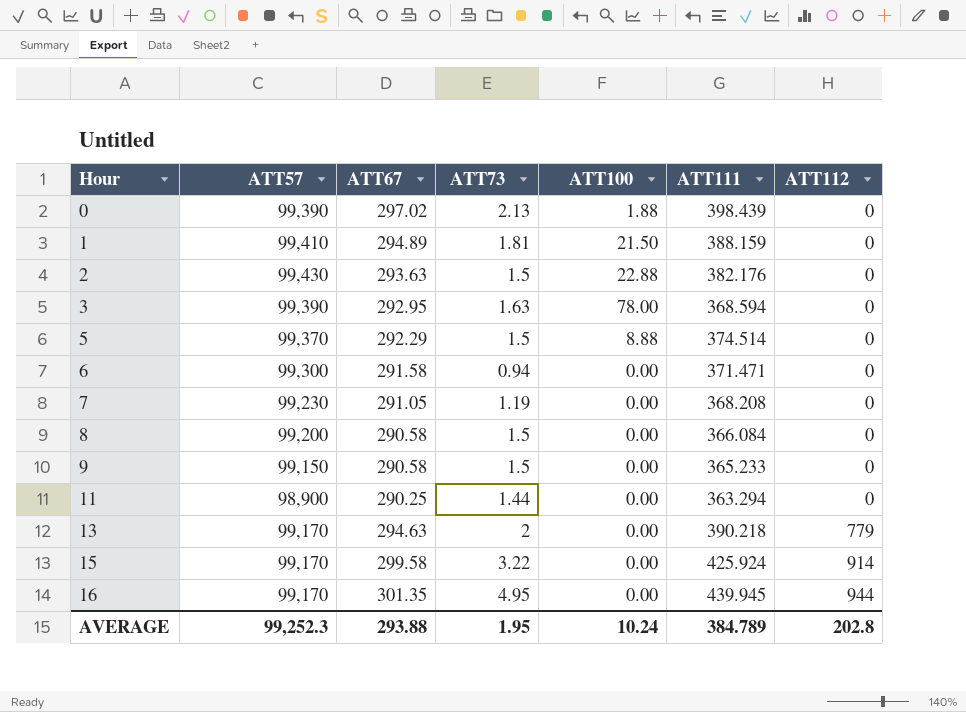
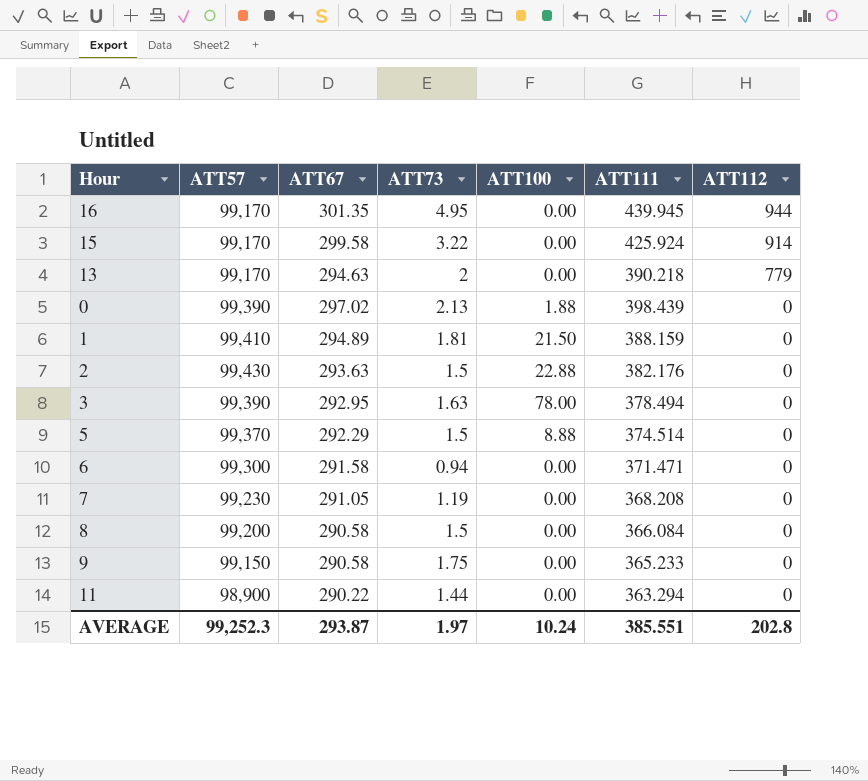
row order: Hour ascending -> ATT112 descending
3 | ATT111: 368.594 -> 378.494
9 | ATT73: 1.5 -> 1.75
11 | ATT67: 290.25 -> 290.22
AVERAGE | ATT67: 293.88 -> 293.87
AVERAGE | ATT73: 1.95 -> 1.97
AVERAGE | ATT111: 384.789 -> 385.551

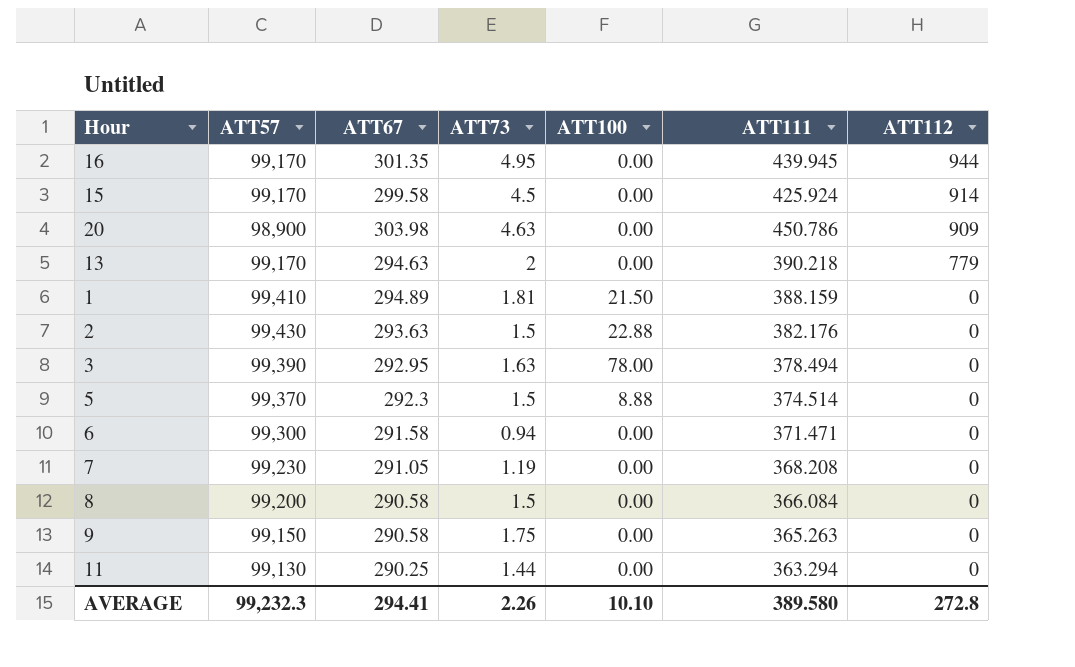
row 0: 99,390 | 297.02 | 2.13 | 1.88 | 398.439 | 0 -> none
15 | ATT73: 3.22 -> 4.5
row 20: none -> 98,900 | 303.98 | 4.63 | 0.00 | 450.786 | 909
5 | ATT67: 292.29 -> 292.3
9 | ATT111: 365.233 -> 365.263
11 | ATT57: 98,900 -> 99,130
11 | ATT67: 290.22 -> 290.25
AVERAGE | ATT57: 99,252.3 -> 99,232.3
AVERAGE | ATT67: 293.87 -> 294.41
AVERAGE | ATT73: 1.97 -> 2.26
AVERAGE | ATT100: 10.24 -> 10.10
AVERAGE | ATT111: 385.551 -> 389.580
AVERAGE | ATT112: 202.8 -> 272.8

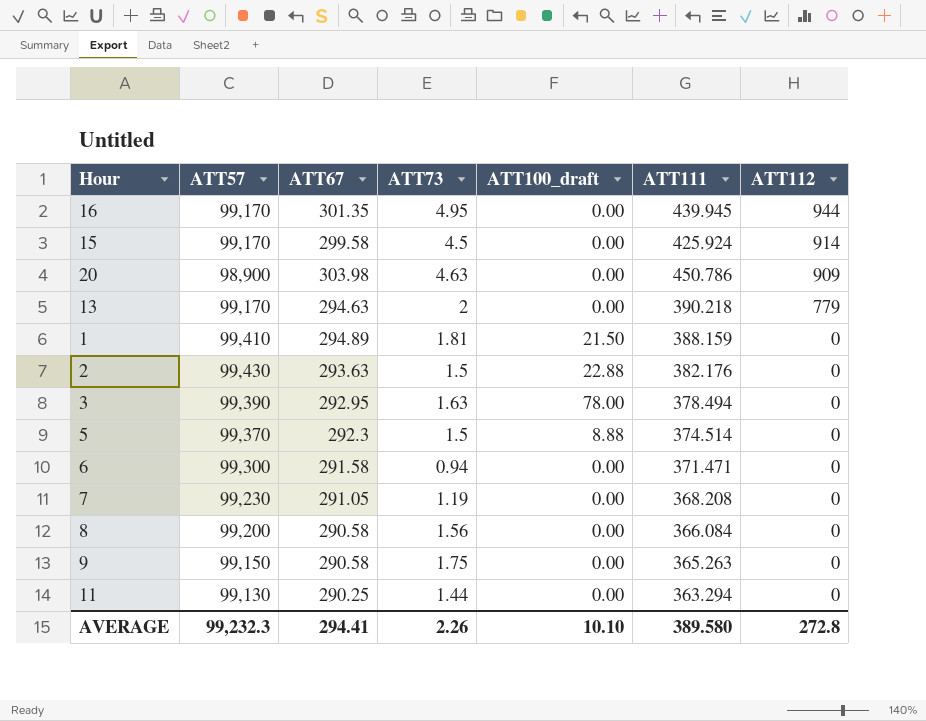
column name: ATT100 -> ATT100_draft
8 | ATT73: 1.5 -> 1.56

